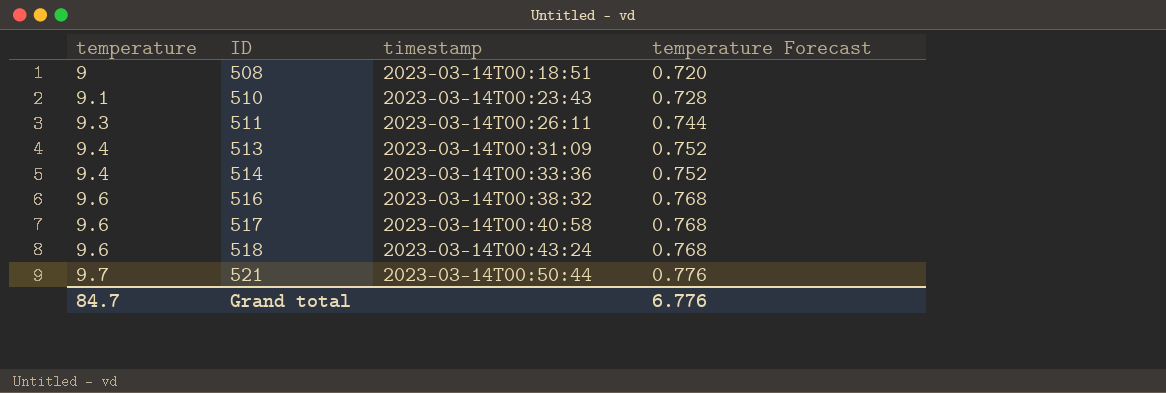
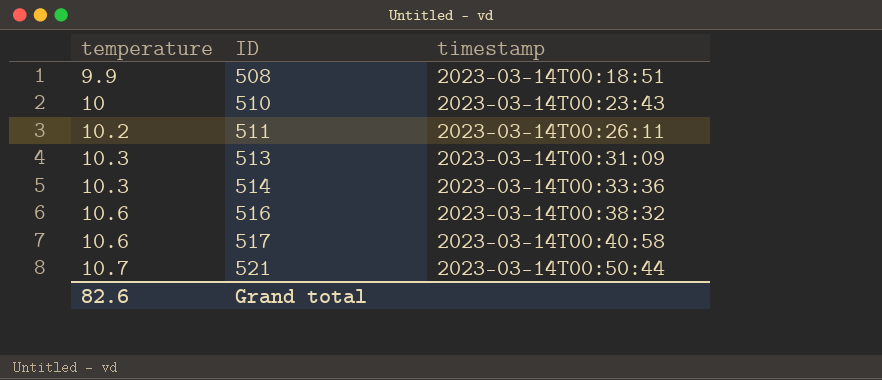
column temperature Forecast | formula: [temperature] * 0.08 -> none
row 518: 9.6 | 2023-03-14T00:43:24 | 0.768 -> none
508 | temperature: 9 -> 9.9
510 | temperature: 9.1 -> 10
511 | temperature: 9.3 -> 10.2
513 | temperature: 9.4 -> 10.3
514 | temperature: 9.4 -> 10.3
516 | temperature: 9.6 -> 10.6
517 | temperature: 9.6 -> 10.6
521 | temperature: 9.7 -> 10.7
Grand total | temperature: 84.7 -> 82.6

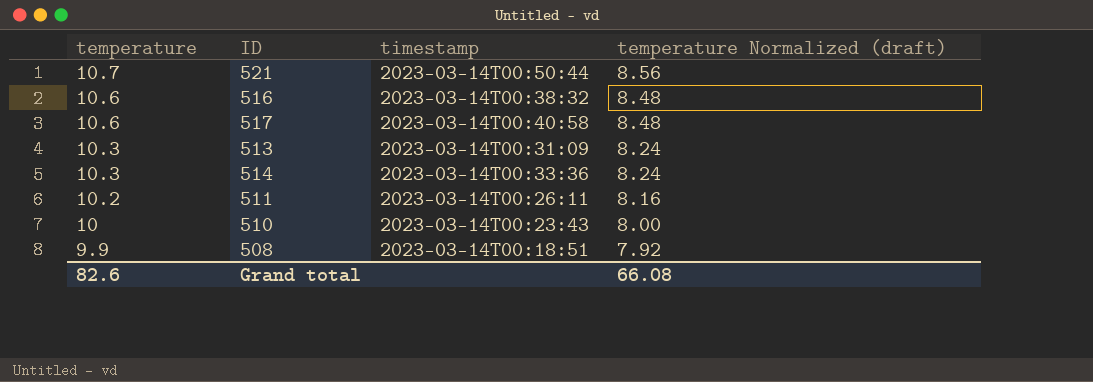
row order: temperature ascending -> temperature descending
column temperature Normalized (draft) | formula: none -> [temperature] * 0.8

